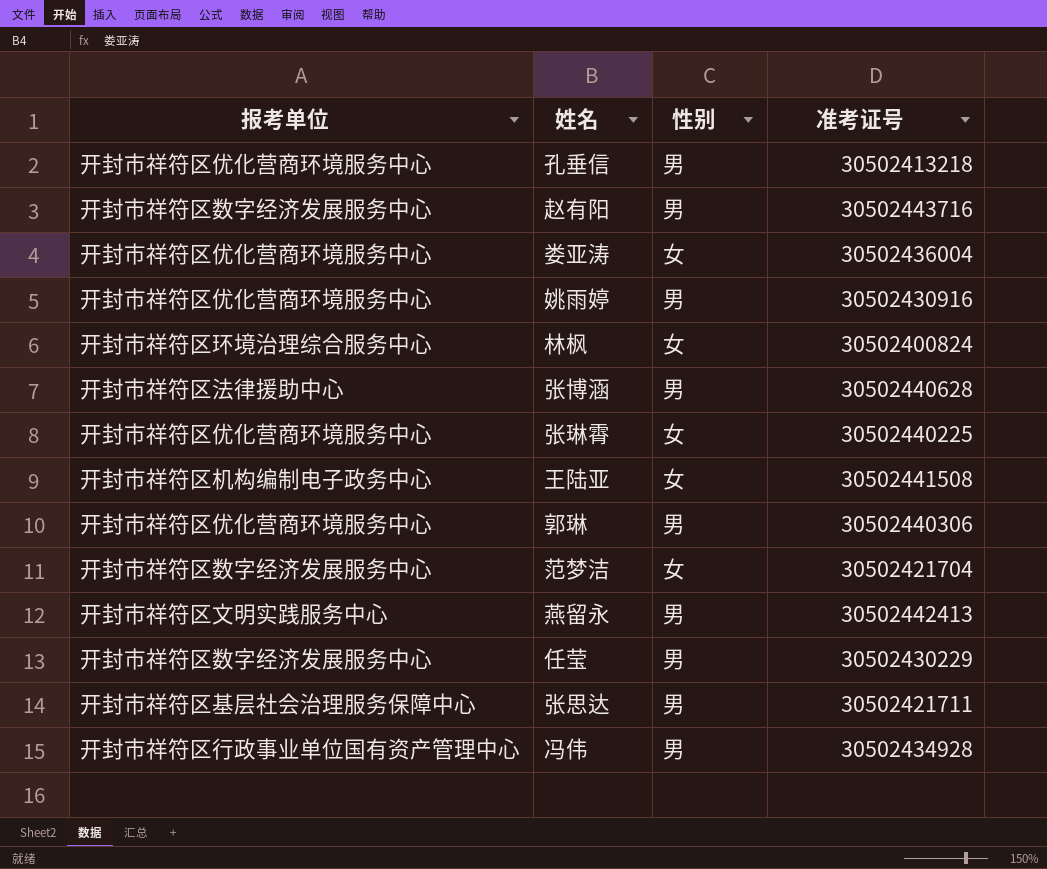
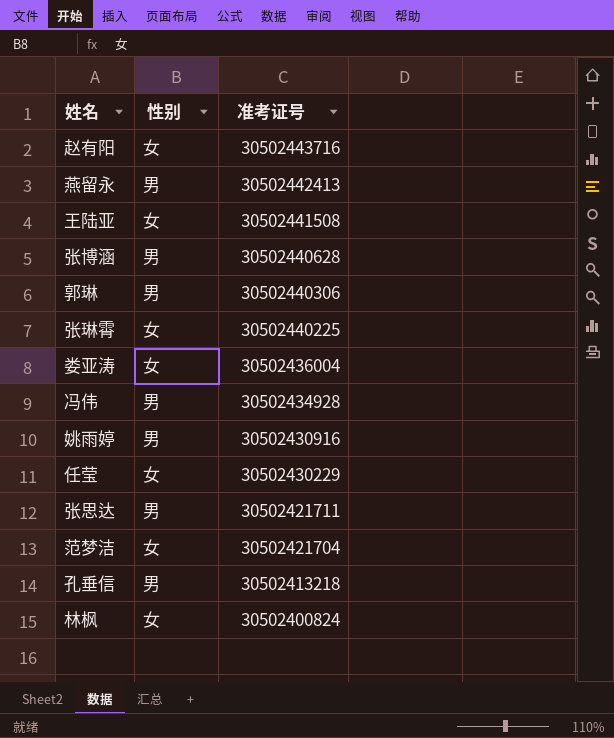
row order: none -> 准考证号 descending
column 报考单位 | position: 1 -> none
赵有阳 | 性别: 男 -> 女
任莹 | 性别: 男 -> 女

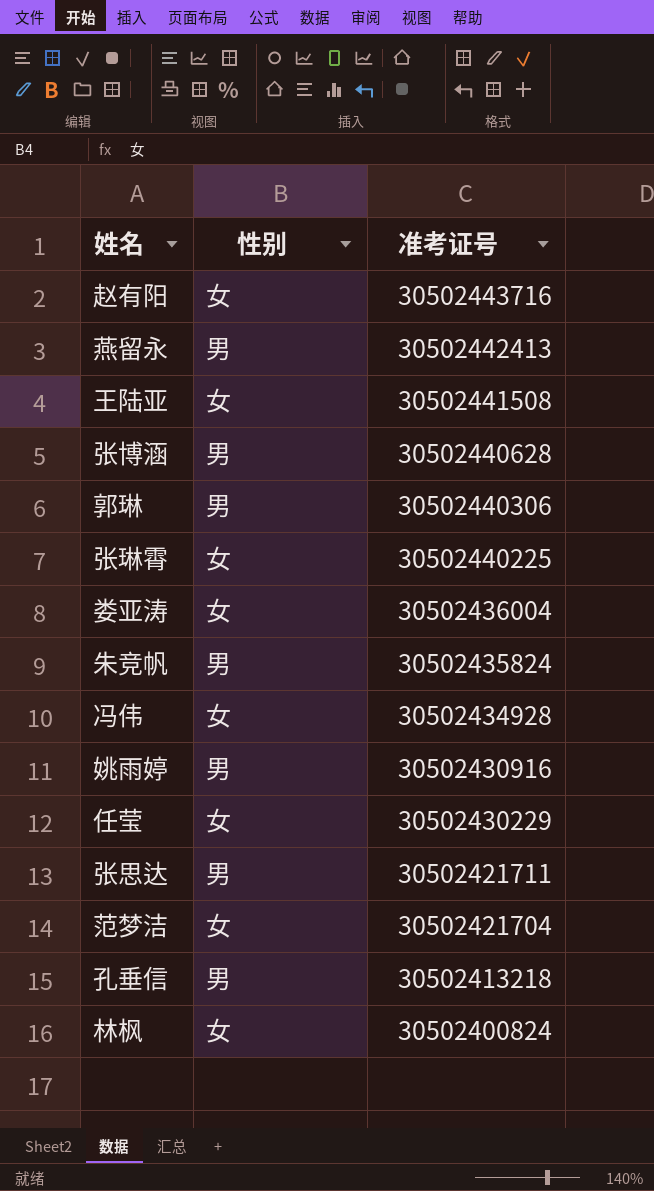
row 朱竞帆: none -> 男 | 30502435824
冯伟 | 性别: 男 -> 女

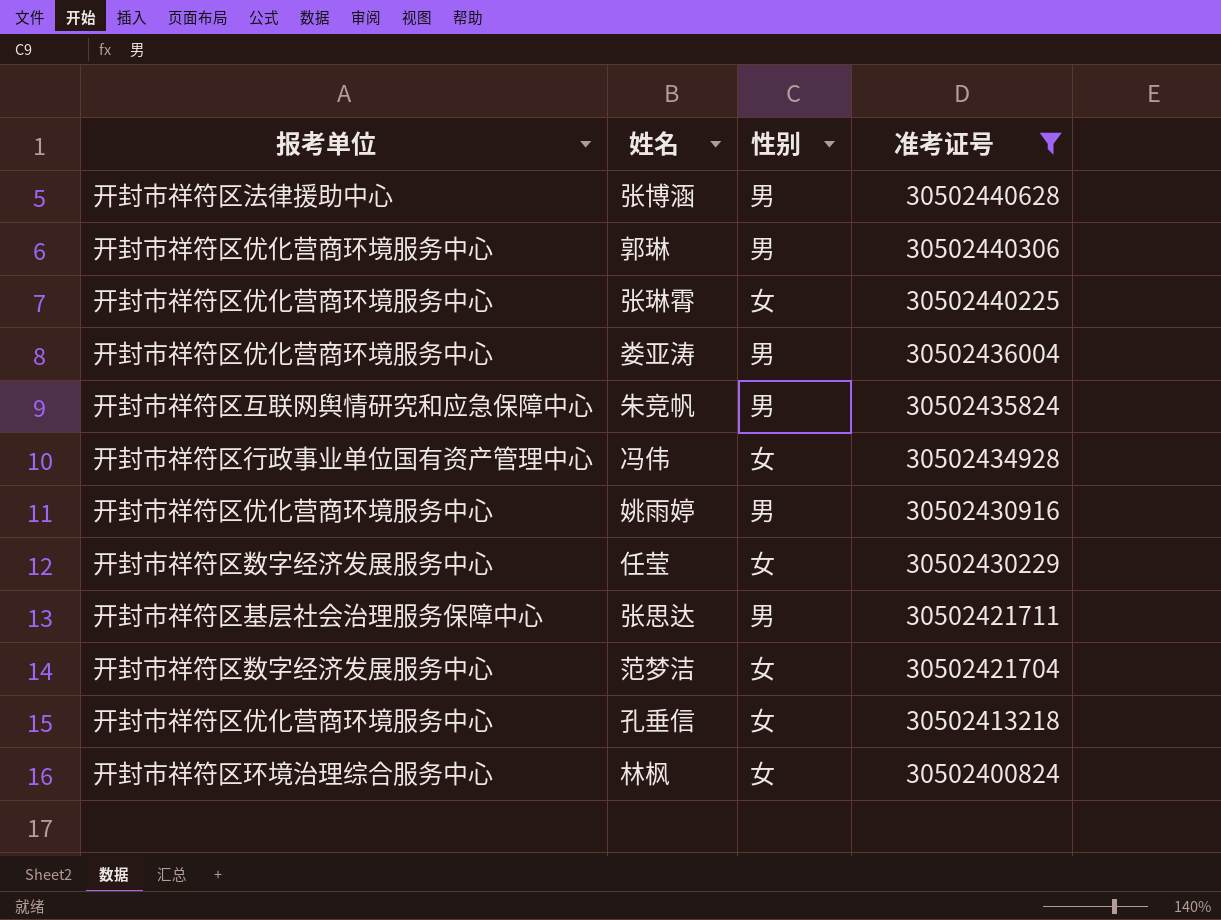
filter: none -> 准考证号 <= 30502440628
column 报考单位 | position: none -> 1
娄亚涛 | 性别: 女 -> 男
孔垂信 | 性别: 男 -> 女

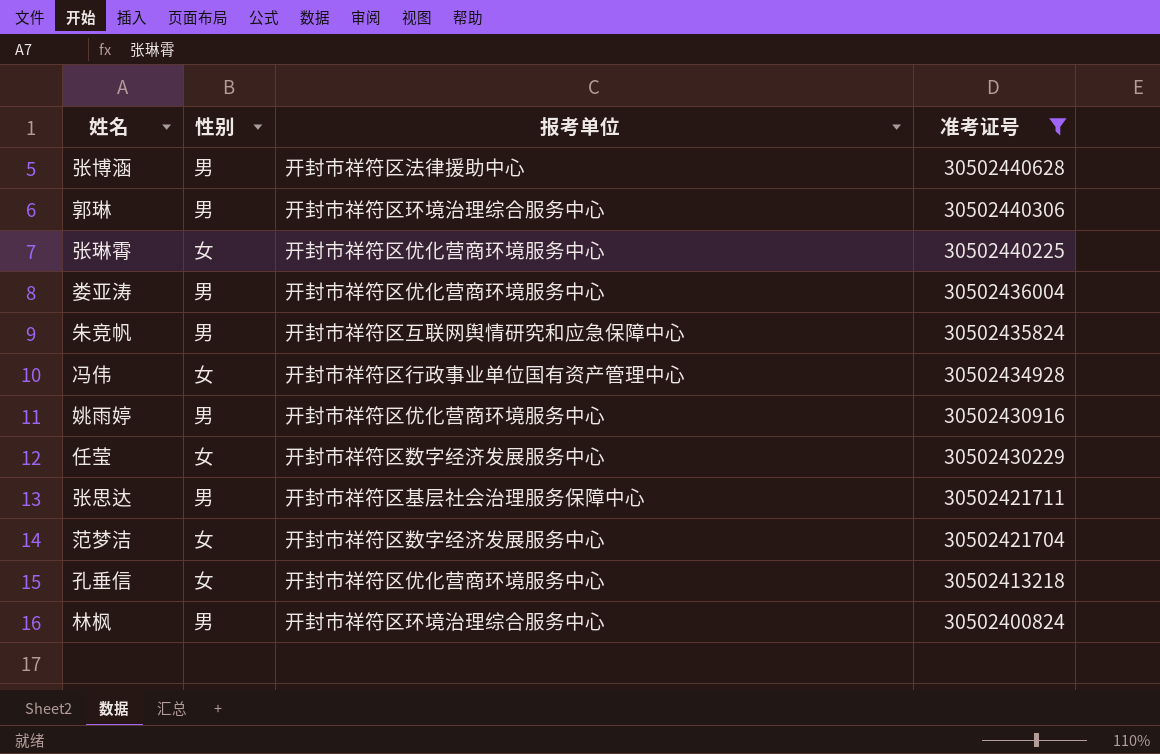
column 报考单位 | position: 1 -> 3
郭琳 | 报考单位: 开封市祥符区优化营商环境服务中心 -> 开封市祥符区环境治理综合服务中心
林枫 | 性别: 女 -> 男

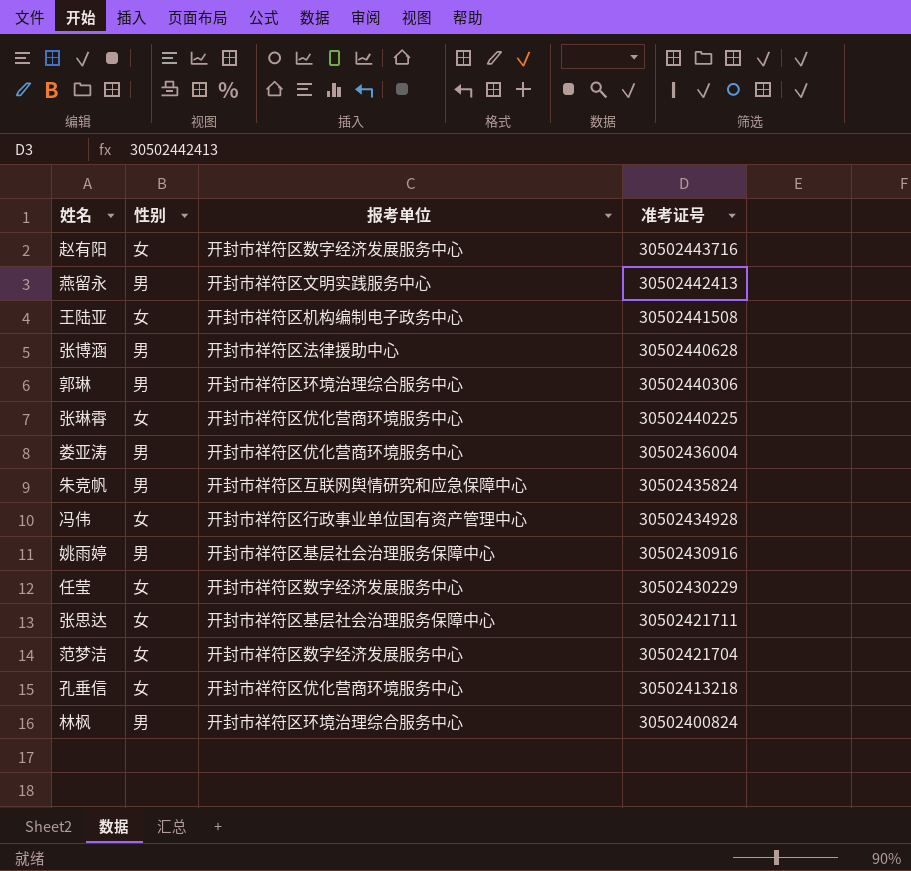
filter: 准考证号 <= 30502440628 -> none
姚雨婷 | 报考单位: 开封市祥符区优化营商环境服务中心 -> 开封市祥符区基层社会治理服务保障中心
张思达 | 性别: 男 -> 女

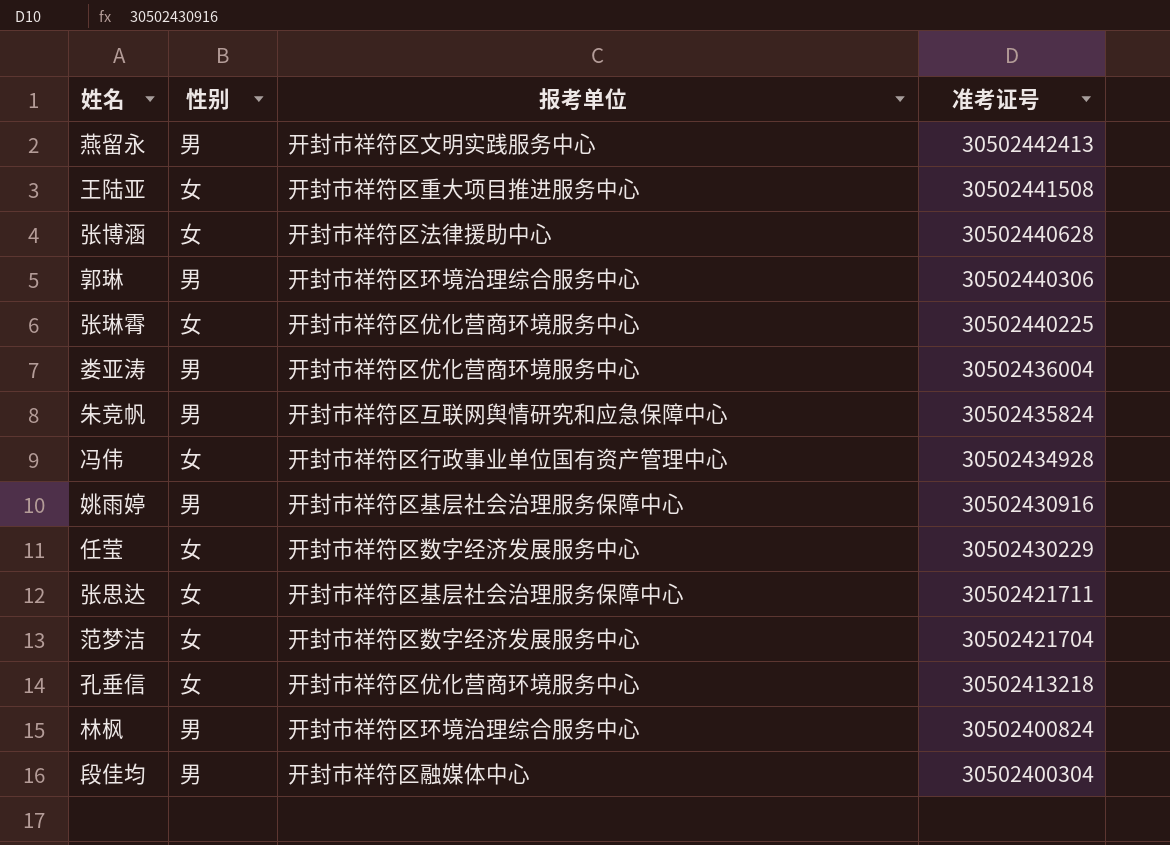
row 赵有阳: 女 | 开封市祥符区数字经济发展服务中心 | 30502443716 -> none
王陆亚 | 报考单位: 开封市祥符区机构编制电子政务中心 -> 开封市祥符区重大项目推进服务中心
张博涵 | 性别: 男 -> 女
row 段佳均: none -> 男 | 开封市祥符区融媒体中心 | 30502400304

